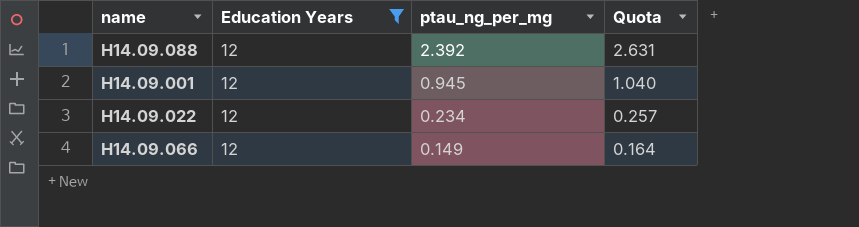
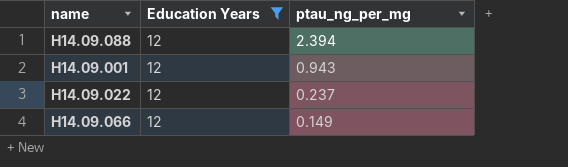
column Quota | formula: [ptau_ng_per_mg] * 1.1 -> none
H14.09.088 | ptau_ng_per_mg: 2.392 -> 2.394
H14.09.001 | ptau_ng_per_mg: 0.945 -> 0.943
H14.09.022 | ptau_ng_per_mg: 0.234 -> 0.237

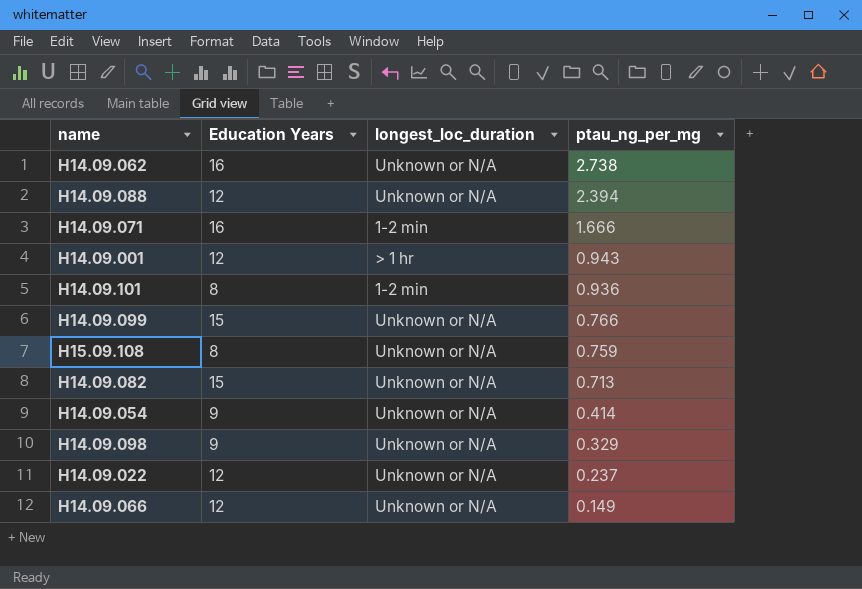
filter: Education Years = 12 -> none
column longest_loc_duration | position: none -> 3

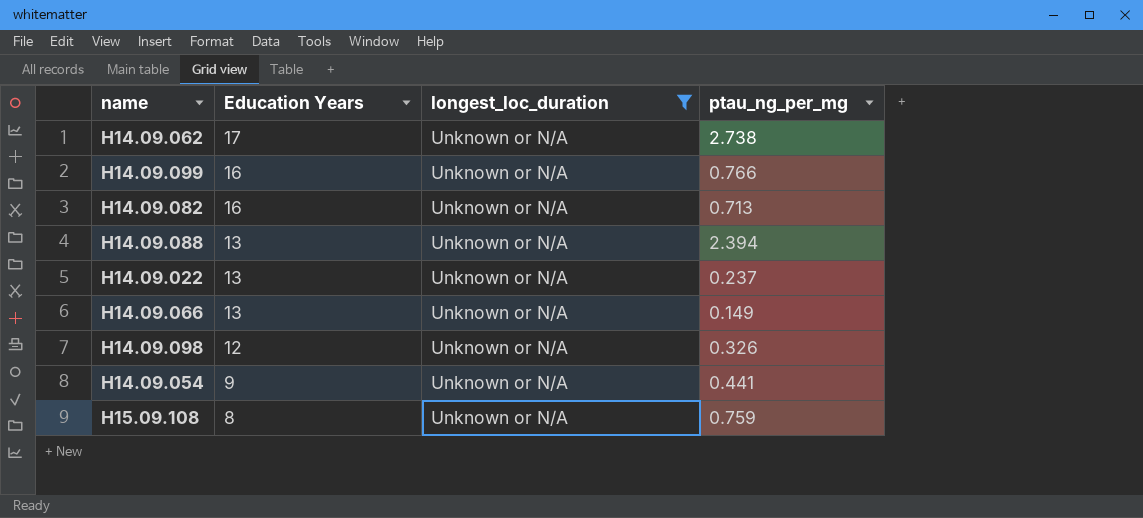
filter: none -> longest_loc_duration = Unknown or N/A
row order: ptau_ng_per_mg descending -> Education Years descending
H14.09.062 | Education Years: 16 -> 17
H14.09.099 | Education Years: 15 -> 16
H14.09.082 | Education Years: 15 -> 16
H14.09.088 | Education Years: 12 -> 13
H14.09.022 | Education Years: 12 -> 13
H14.09.066 | Education Years: 12 -> 13
H14.09.098 | Education Years: 9 -> 12
H14.09.098 | ptau_ng_per_mg: 0.329 -> 0.326
H14.09.054 | ptau_ng_per_mg: 0.414 -> 0.441

